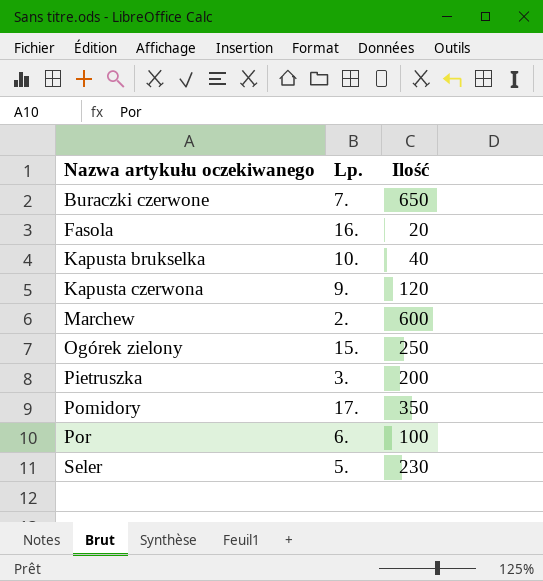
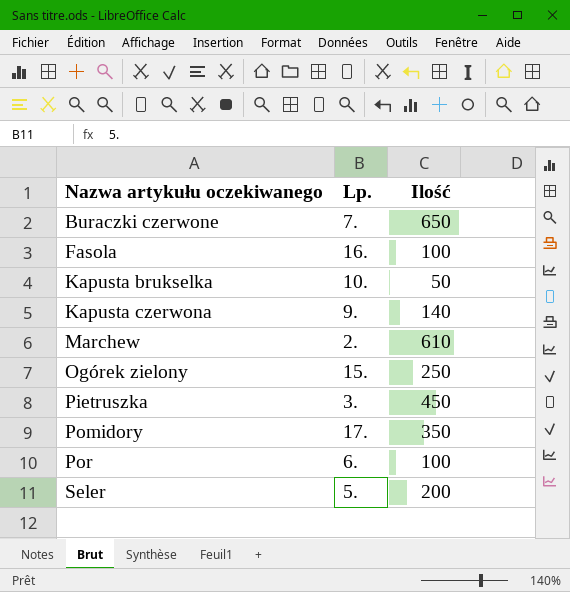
Fasola | Ilość: 20 -> 100
Kapusta brukselka | Ilość: 40 -> 50
Kapusta czerwona | Ilość: 120 -> 140
Marchew | Ilość: 600 -> 610
Pietruszka | Ilość: 200 -> 450
Seler | Ilość: 230 -> 200

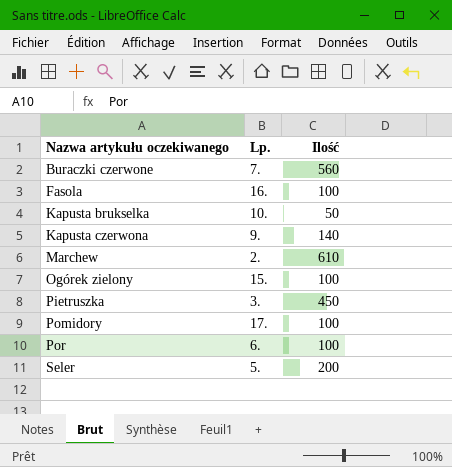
Buraczki czerwone | Ilość: 650 -> 560
Ogórek zielony | Ilość: 250 -> 100
Pomidory | Ilość: 350 -> 100

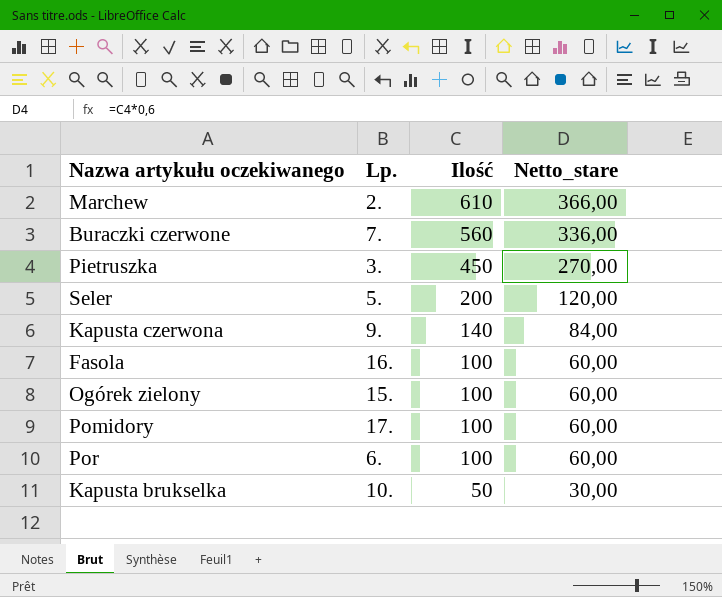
row order: Nazwa artykułu oczekiwanego ascending -> Ilość descending
column Netto_stare | formula: none -> [Ilość] * 0,6

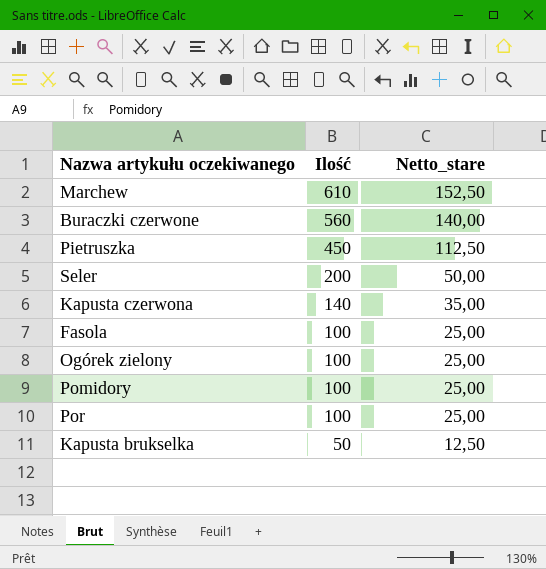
column Lp. | position: 2 -> none
column Netto_stare | formula: [Ilość] * 0,6 -> [Ilość] * 0,25

